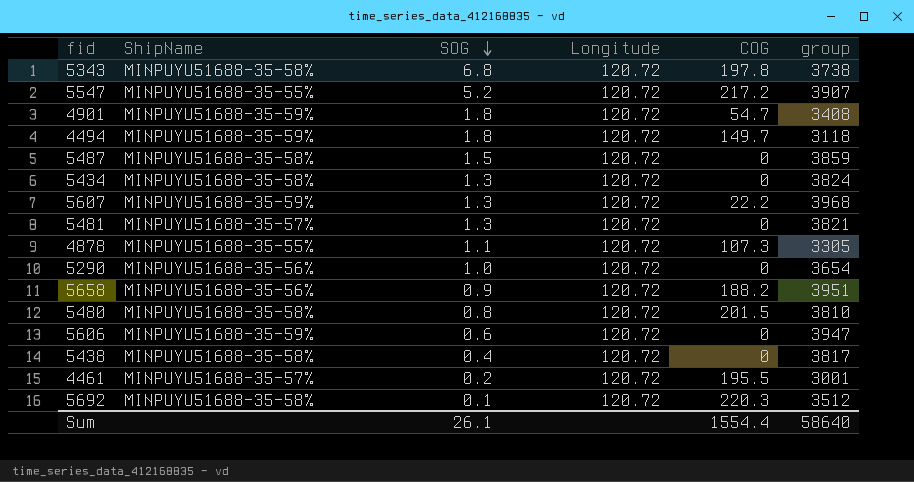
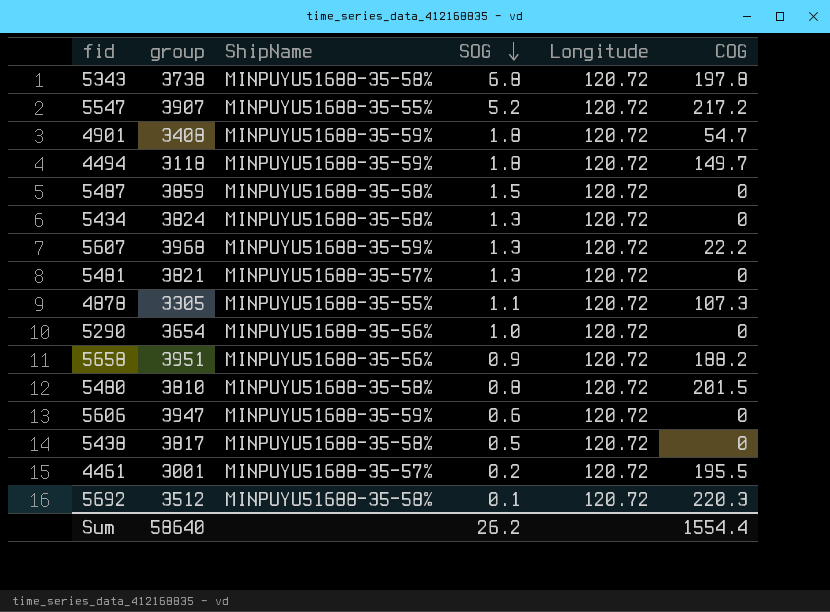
column group | position: 6 -> 2
5438 | SOG: 0.4 -> 0.5
Sum | SOG: 26.1 -> 26.2

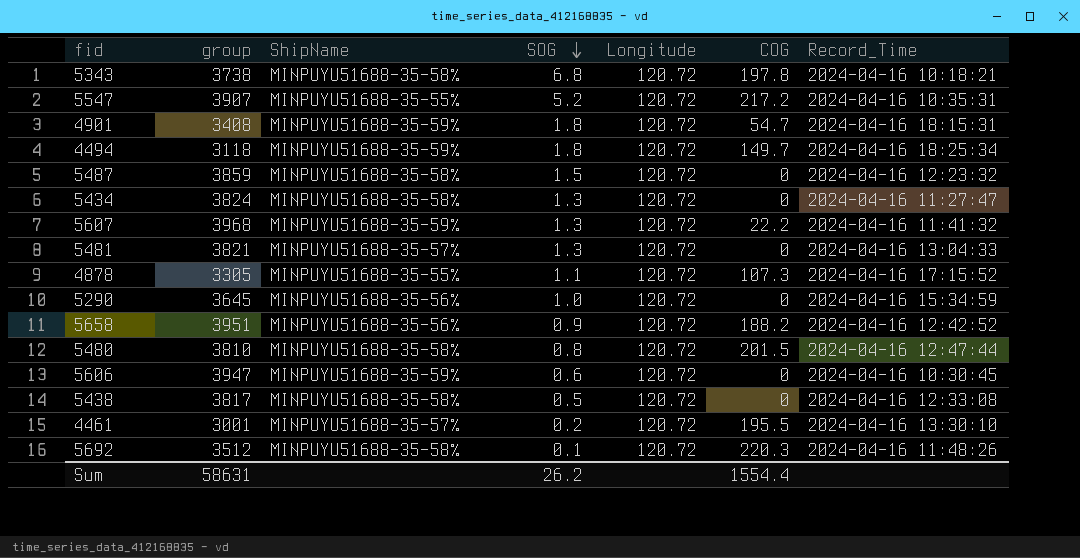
column Record_Time | position: none -> 7
5290 | group: 3654 -> 3645
Sum | group: 58640 -> 58631

